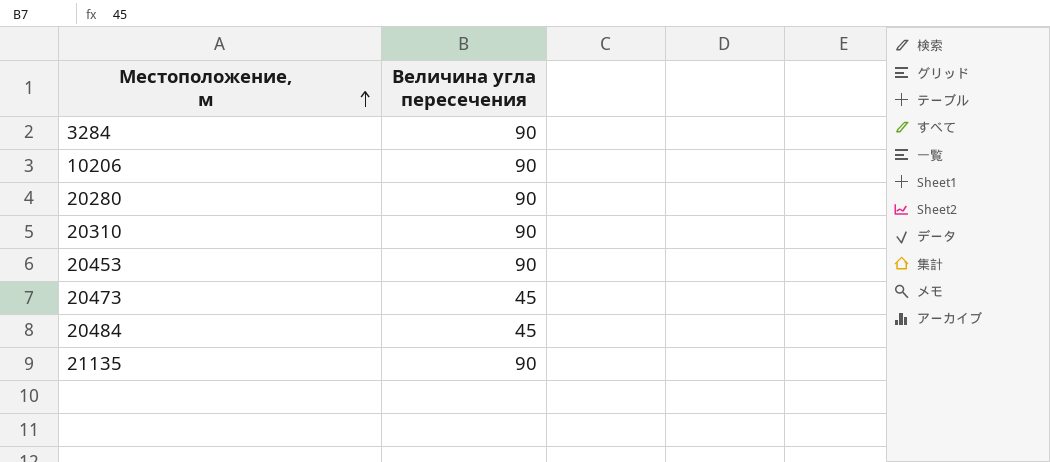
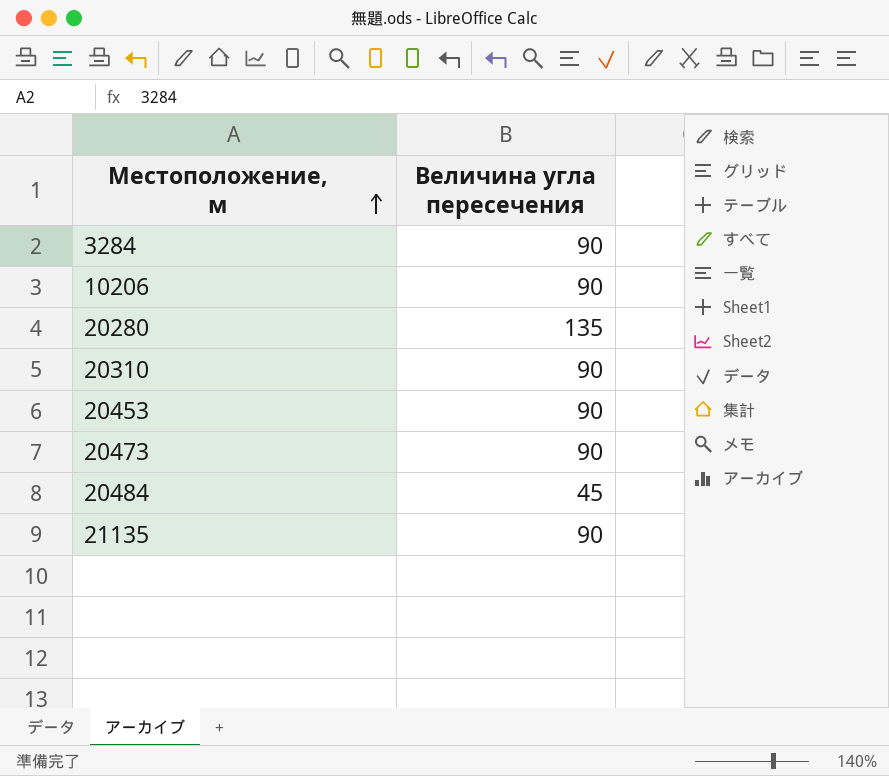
20280 | Величина угла пересечения: 90 -> 135
20473 | Величина угла пересечения: 45 -> 90

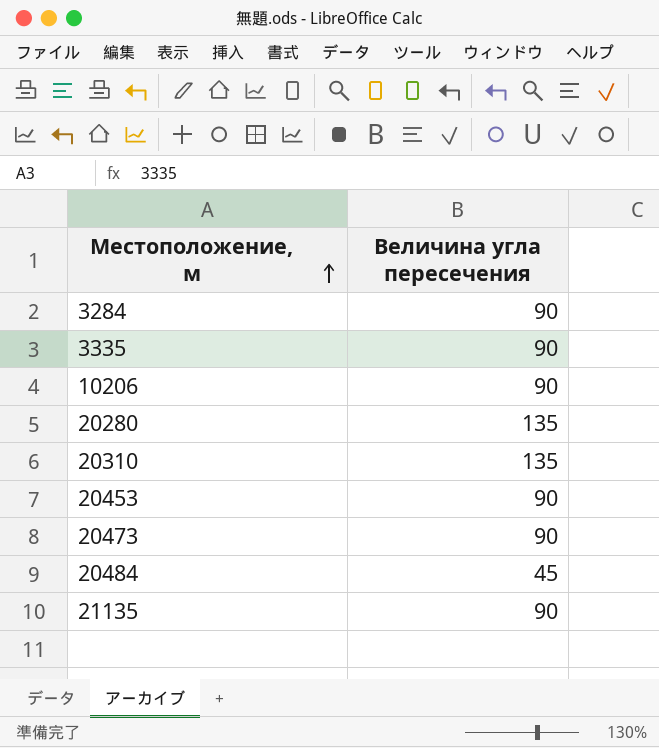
row 3335: none -> 90
20310 | Величина угла пересечения: 90 -> 135

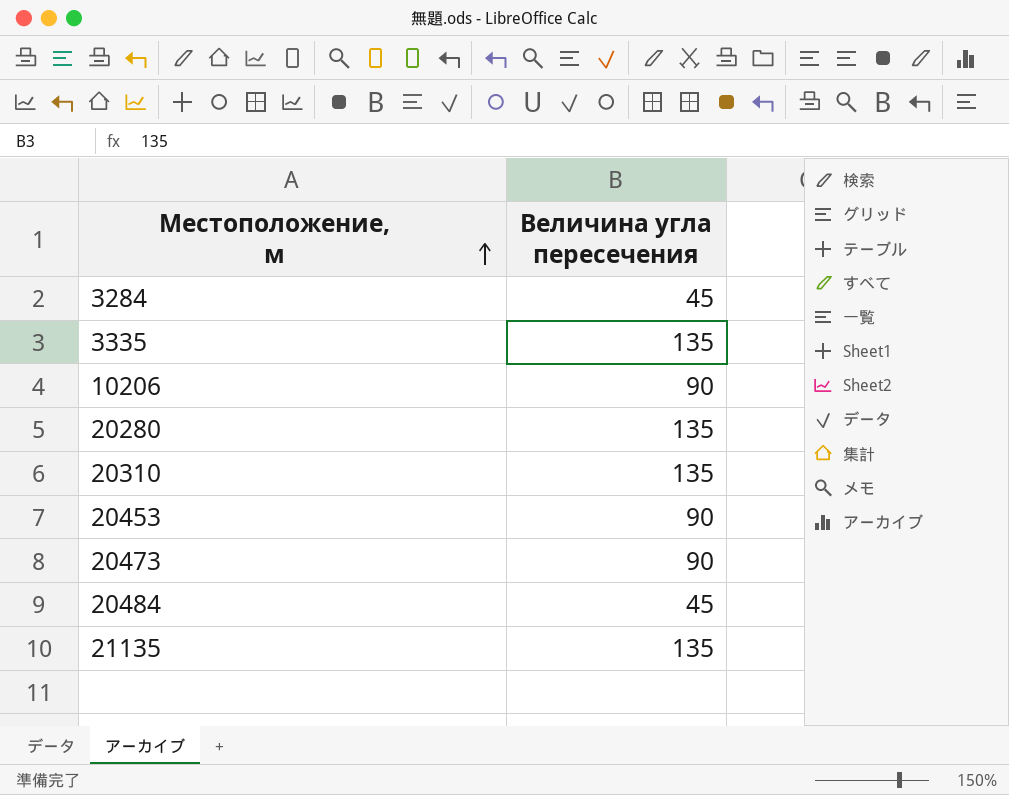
3284 | Величина угла пересечения: 90 -> 45
3335 | Величина угла пересечения: 90 -> 135
21135 | Величина угла пересечения: 90 -> 135

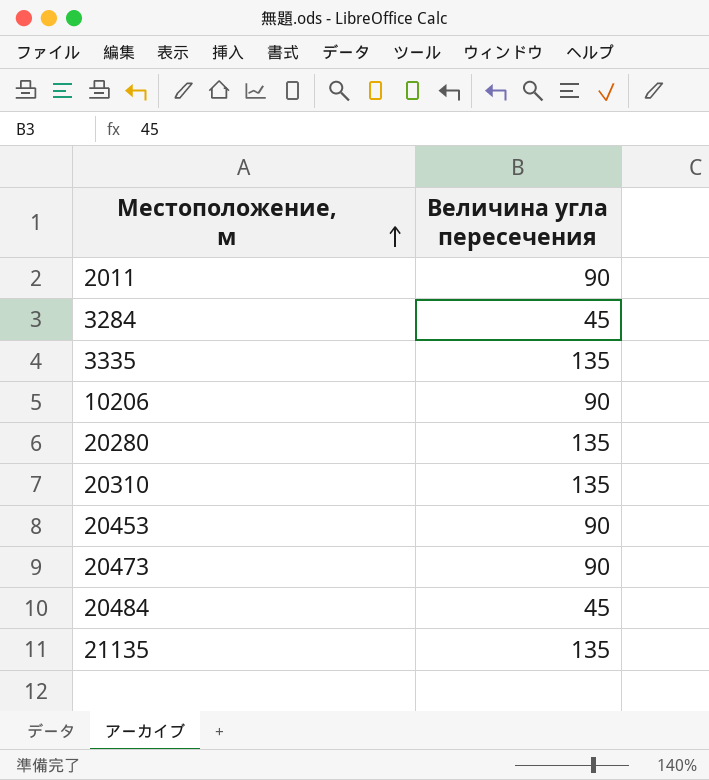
row 2011: none -> 90

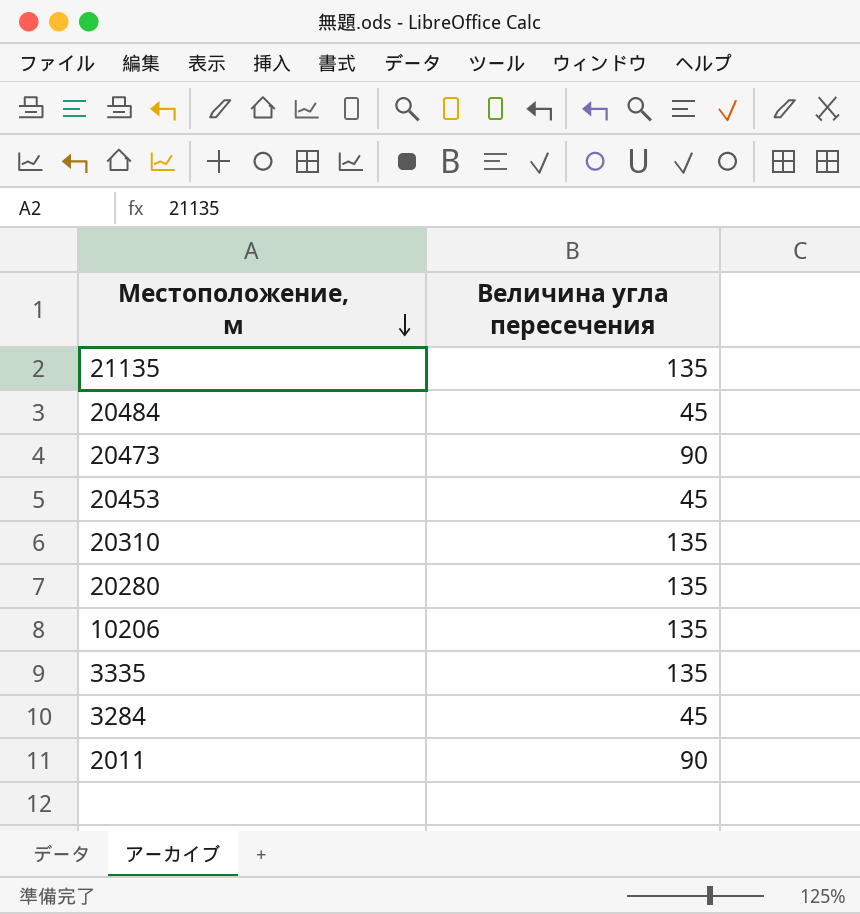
row order: Местоположение, м ascending -> Местоположение, м descending
20453 | Величина угла пересечения: 90 -> 45
10206 | Величина угла пересечения: 90 -> 135

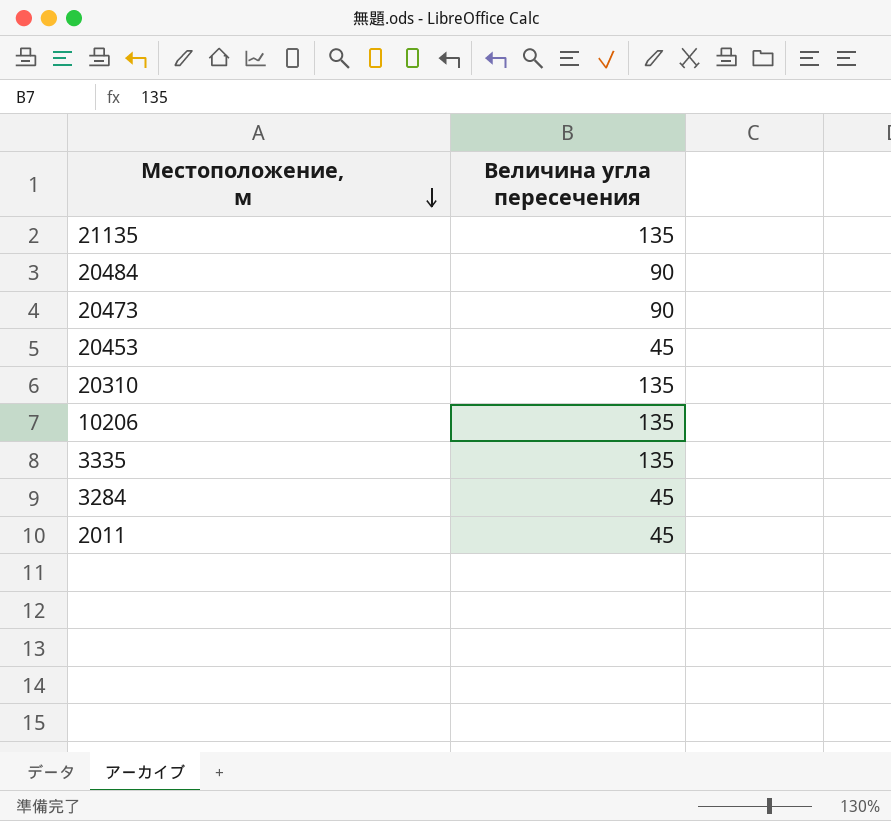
row 20280: 135 -> none
20484 | Величина угла пересечения: 45 -> 90
2011 | Величина угла пересечения: 90 -> 45

